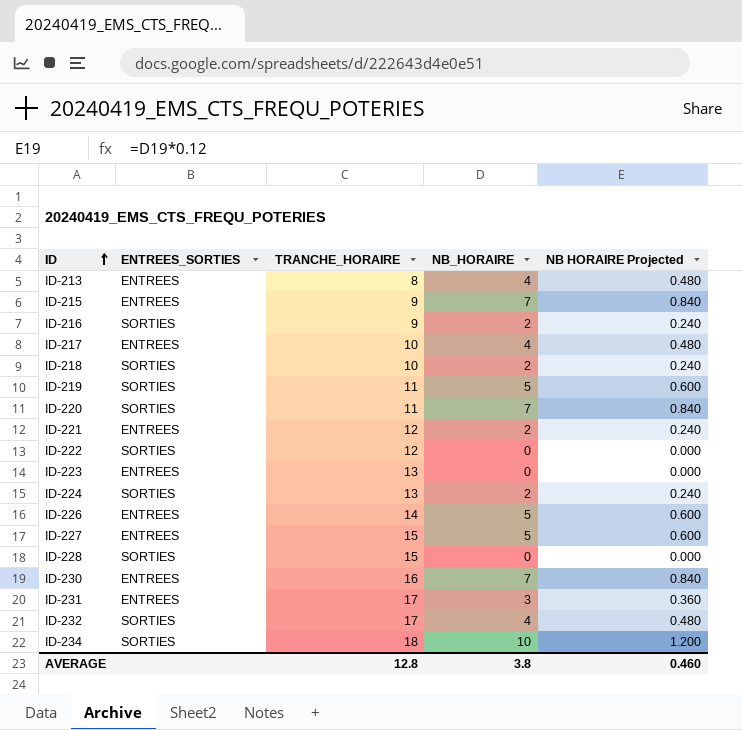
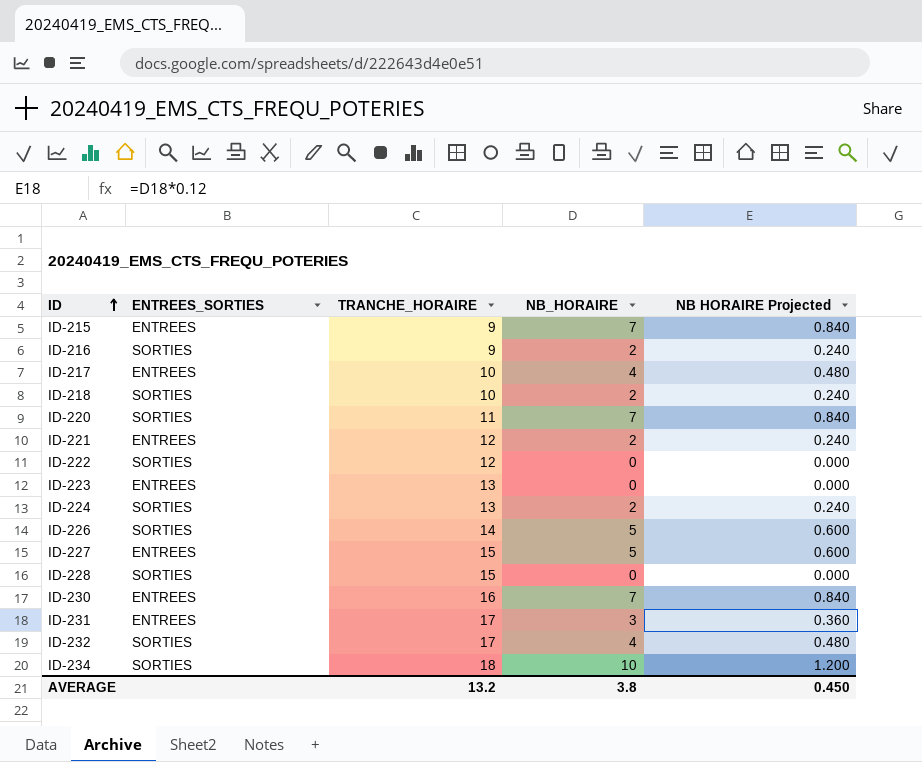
row ID-213: ENTREES | 8 | 4 | 0.480 -> none
row ID-219: SORTIES | 11 | 5 | 0.600 -> none
ID-226 | ENTREES_SORTIES: ENTREES -> SORTIES
AVERAGE | TRANCHE_HORAIRE: 12.8 -> 13.2
AVERAGE | NB HORAIRE Projected: 0.460 -> 0.450

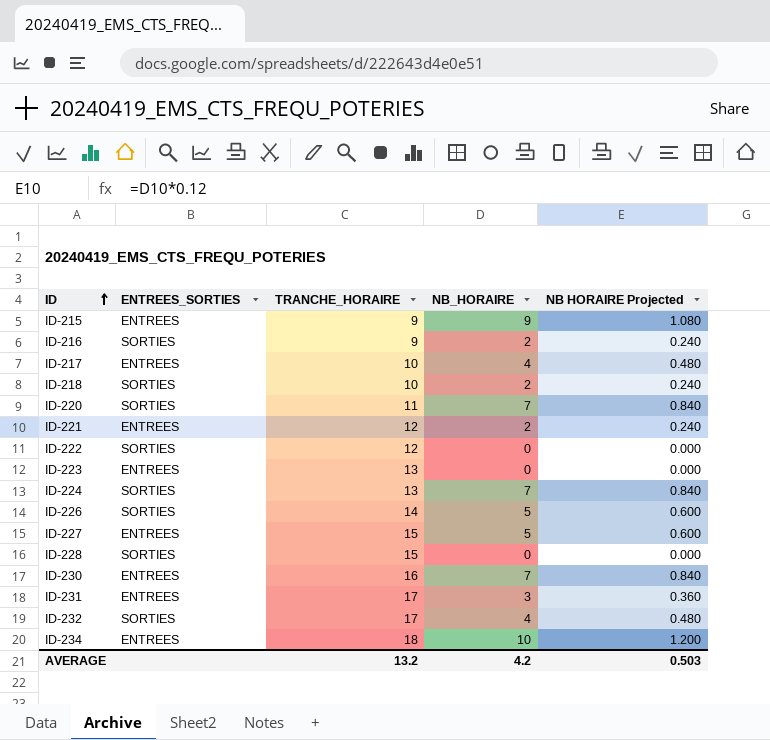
ID-215 | NB_HORAIRE: 7 -> 9
ID-215 | NB HORAIRE Projected: 0.840 -> 1.080
ID-224 | NB_HORAIRE: 2 -> 7
ID-224 | NB HORAIRE Projected: 0.240 -> 0.840
ID-234 | ENTREES_SORTIES: SORTIES -> ENTREES
AVERAGE | NB_HORAIRE: 3.8 -> 4.2
AVERAGE | NB HORAIRE Projected: 0.450 -> 0.503

